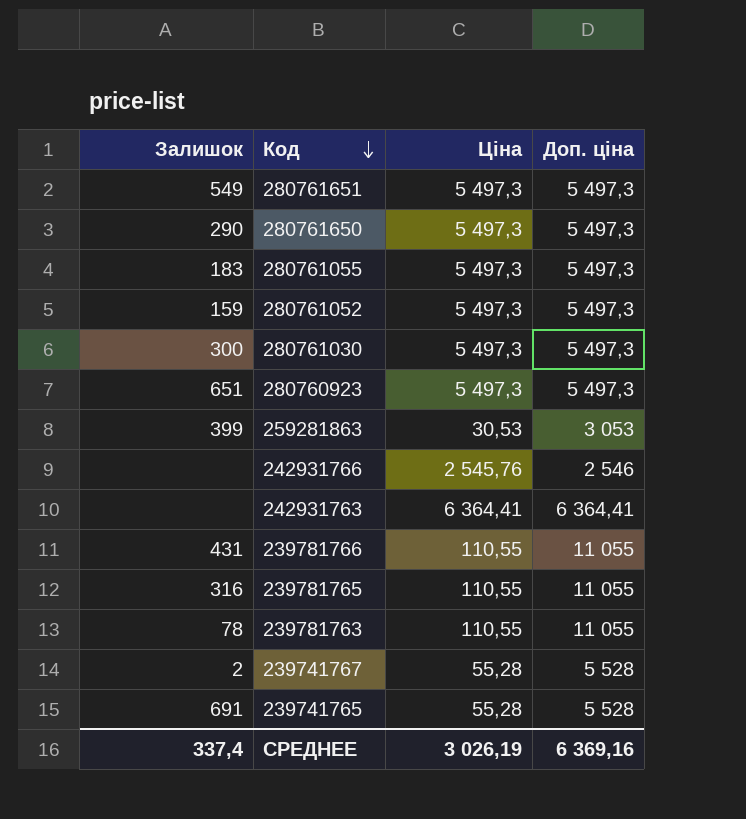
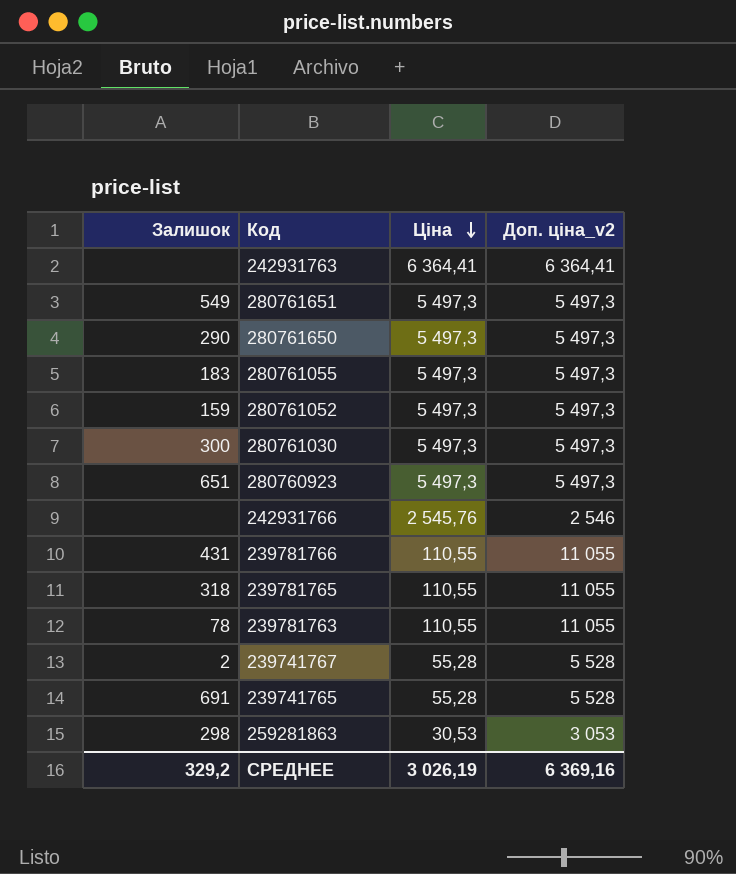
row order: Код descending -> Ціна descending
column name: Доп. ціна -> Доп. ціна_v2
239781765 | Залишок: 316 -> 318
259281863 | Залишок: 399 -> 298
СРЕДНЕЕ | Залишок: 337,4 -> 329,2

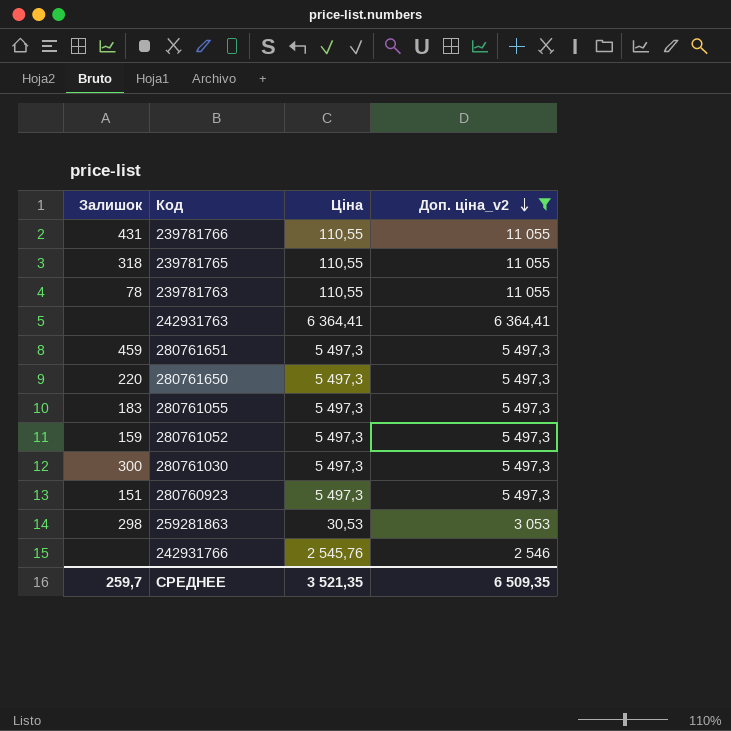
filter: none -> Доп. ціна_v2 != 5 528
row order: Ціна descending -> Доп. ціна_v2 descending
280761651 | Залишок: 549 -> 459
280761650 | Залишок: 290 -> 220
280760923 | Залишок: 651 -> 151
СРЕДНЕЕ | Залишок: 329,2 -> 259,7
СРЕДНЕЕ | Ціна: 3 026,19 -> 3 521,35
СРЕДНЕЕ | Доп. ціна_v2: 6 369,16 -> 6 509,35

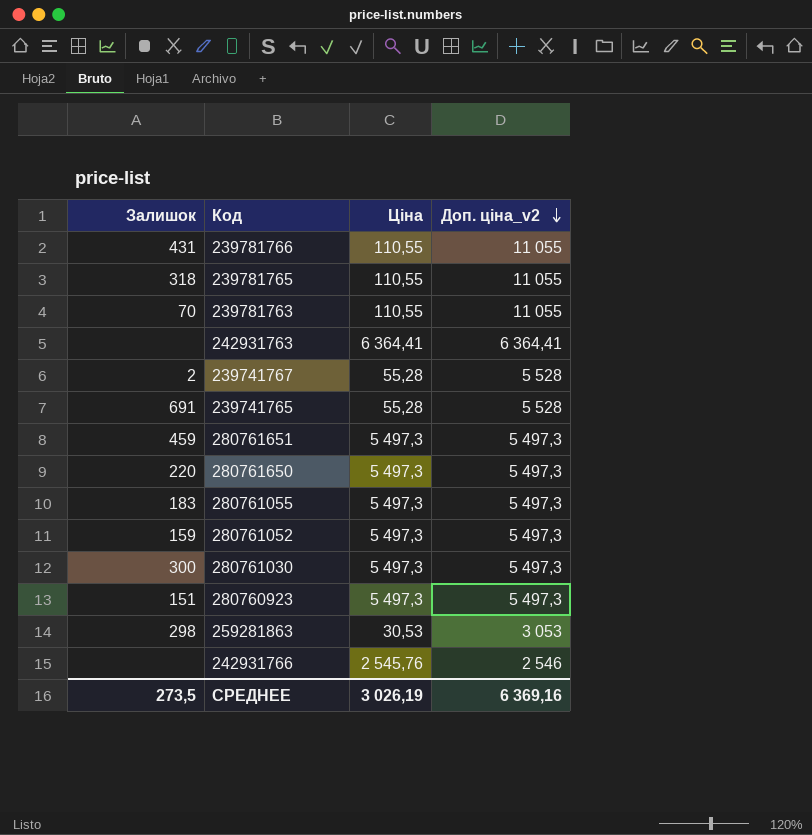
filter: Доп. ціна_v2 != 5 528 -> none
239781763 | Залишок: 78 -> 70
СРЕДНЕЕ | Залишок: 259,7 -> 273,5
СРЕДНЕЕ | Ціна: 3 521,35 -> 3 026,19
СРЕДНЕЕ | Доп. ціна_v2: 6 509,35 -> 6 369,16

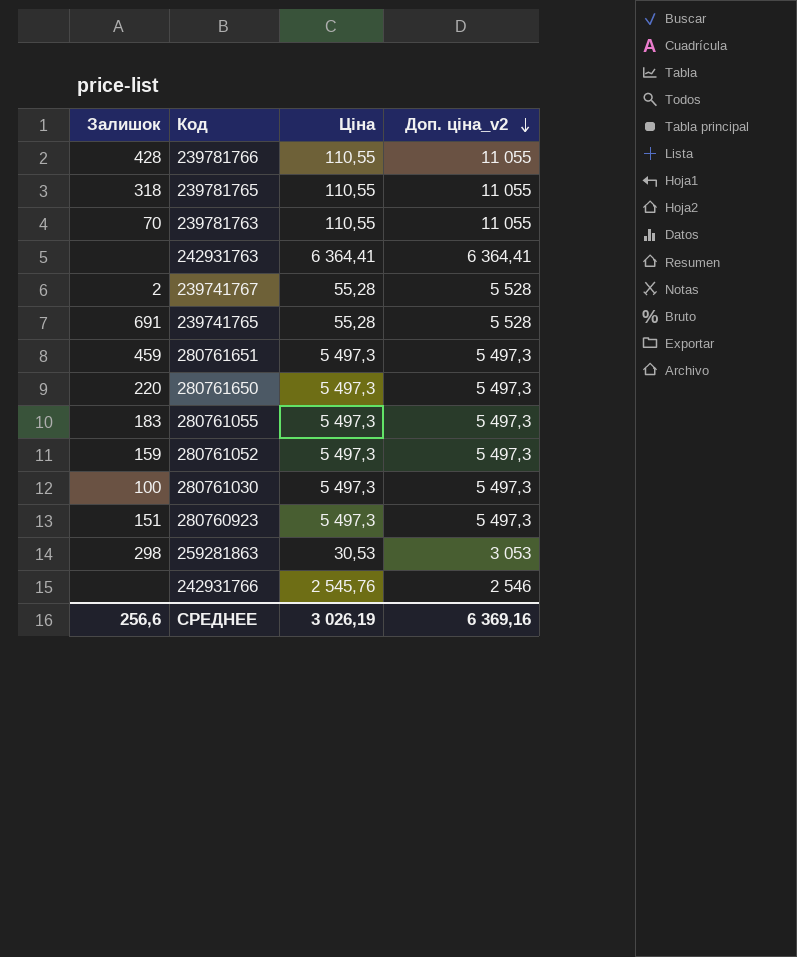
239781766 | Залишок: 431 -> 428
280761030 | Залишок: 300 -> 100
СРЕДНЕЕ | Залишок: 273,5 -> 256,6

